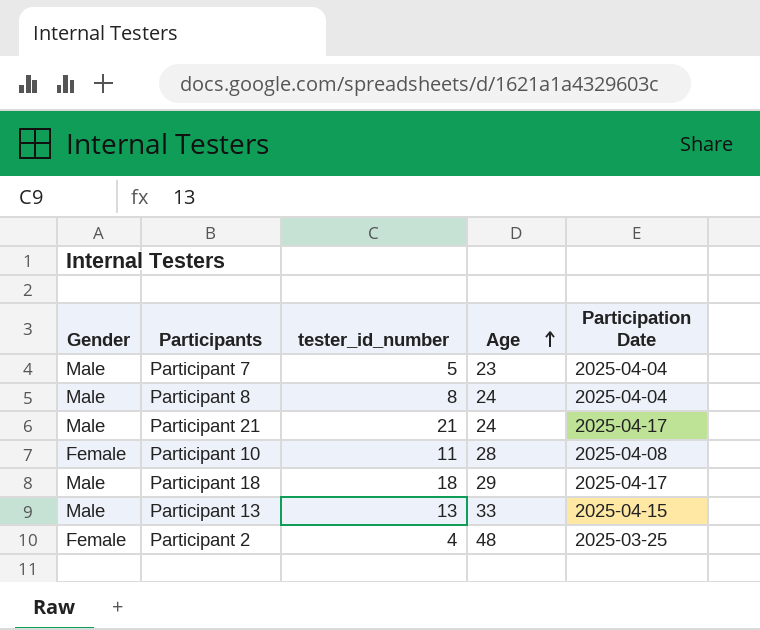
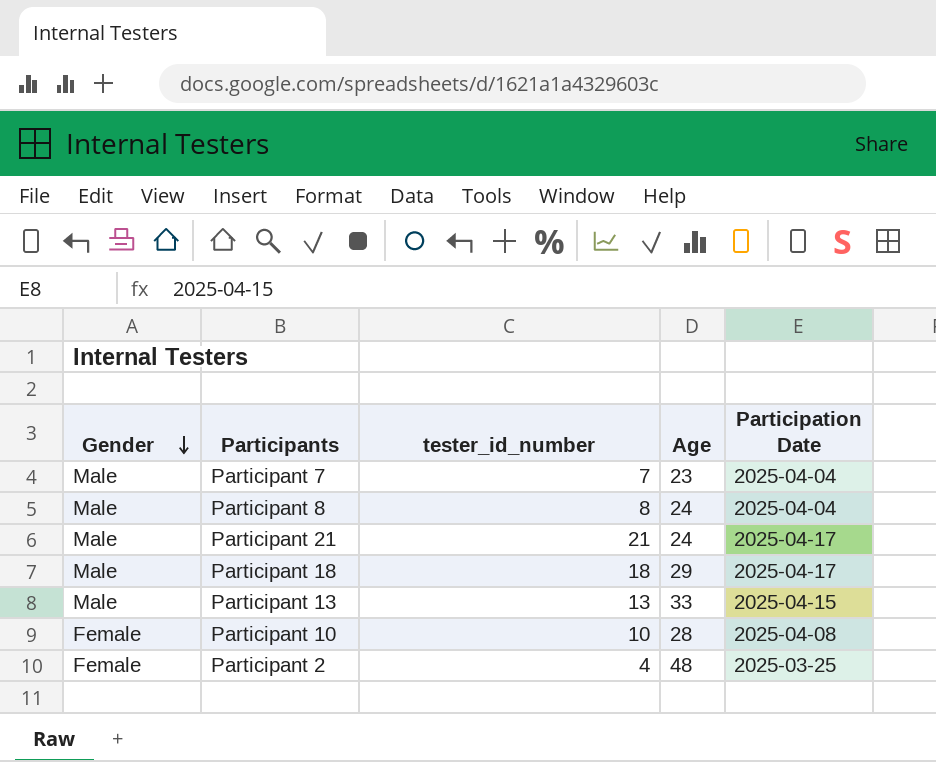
row order: Age ascending -> Gender descending
Participant 7 | tester_id_number: 5 -> 7
Participant 10 | tester_id_number: 11 -> 10

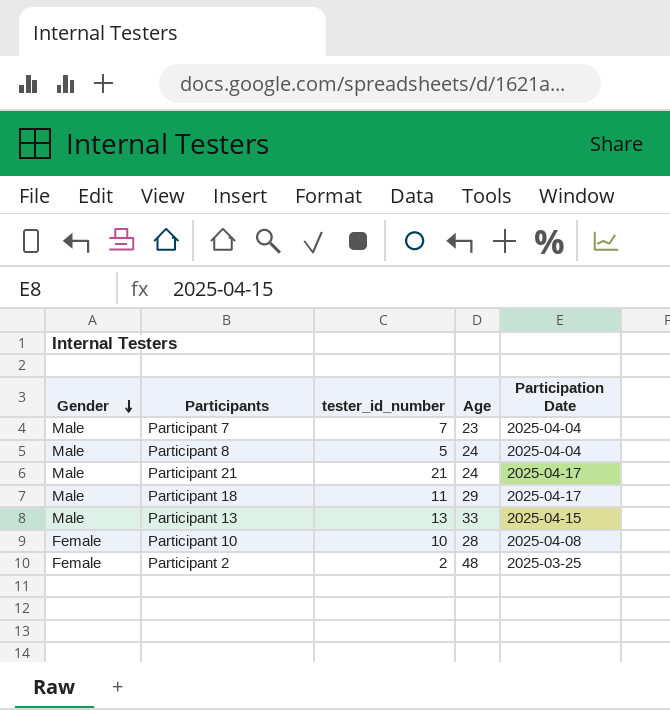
Participant 8 | tester_id_number: 8 -> 5
Participant 18 | tester_id_number: 18 -> 11
Participant 2 | tester_id_number: 4 -> 2

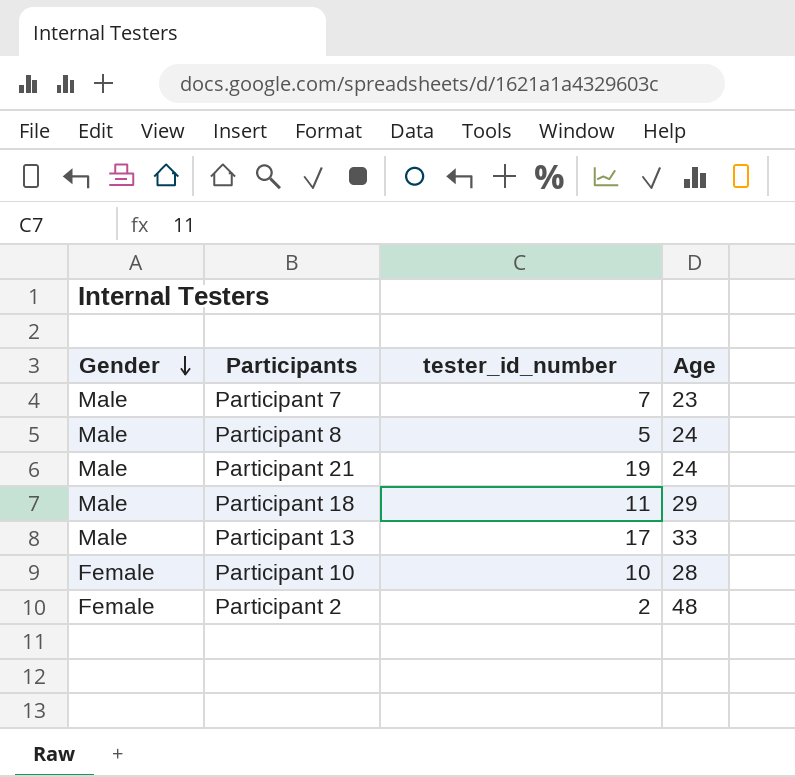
column Participation Date | position: 5 -> none
Participant 21 | tester_id_number: 21 -> 19
Participant 13 | tester_id_number: 13 -> 17

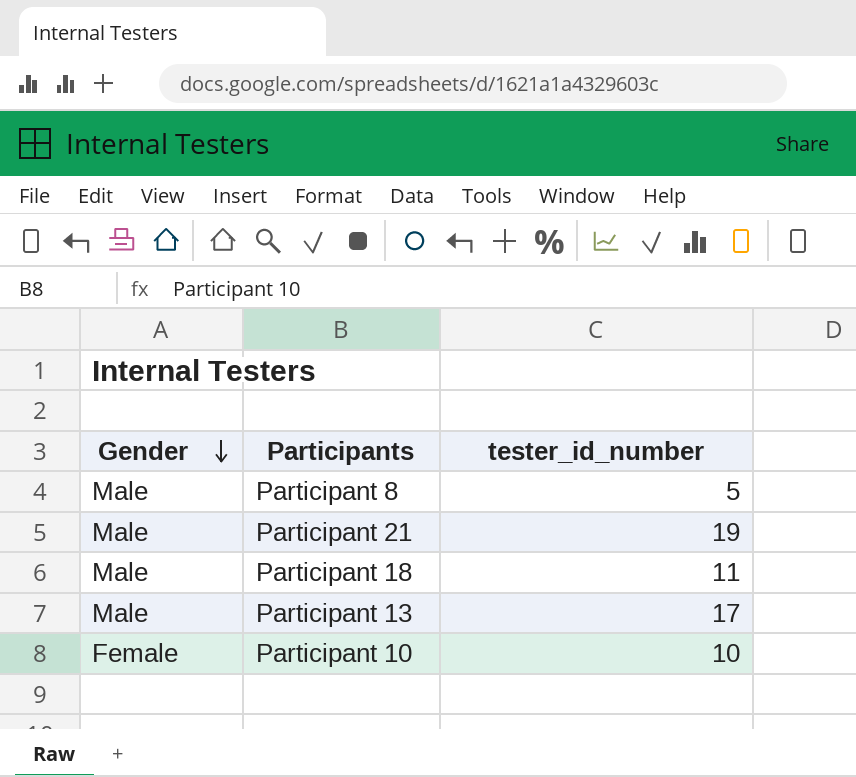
column Age | position: 4 -> none
row Participant 7: Male | 7 | 23 -> none
row Participant 2: Female | 2 | 48 -> none

